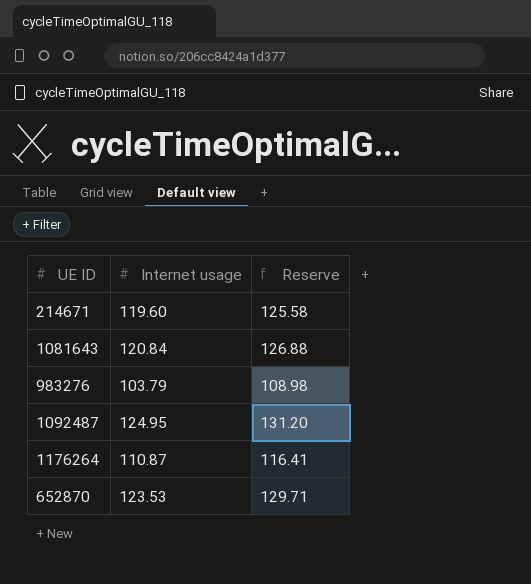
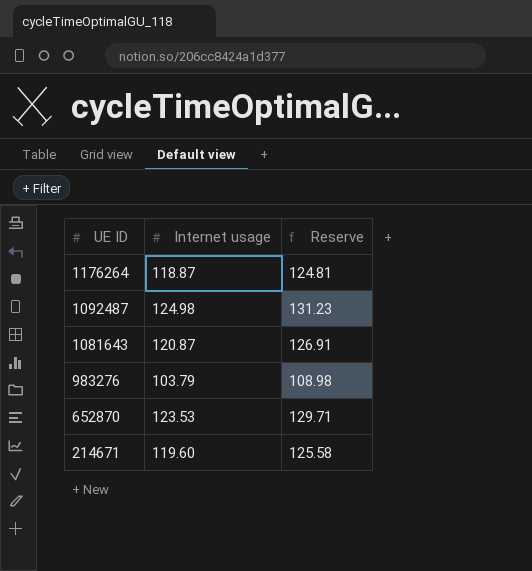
row order: none -> UE ID descending
1176264 | Internet usage: 110.87 -> 118.87
1176264 | Reserve: 116.41 -> 124.81
1092487 | Internet usage: 124.95 -> 124.98
1092487 | Reserve: 131.20 -> 131.23
1081643 | Internet usage: 120.84 -> 120.87
1081643 | Reserve: 126.88 -> 126.91

